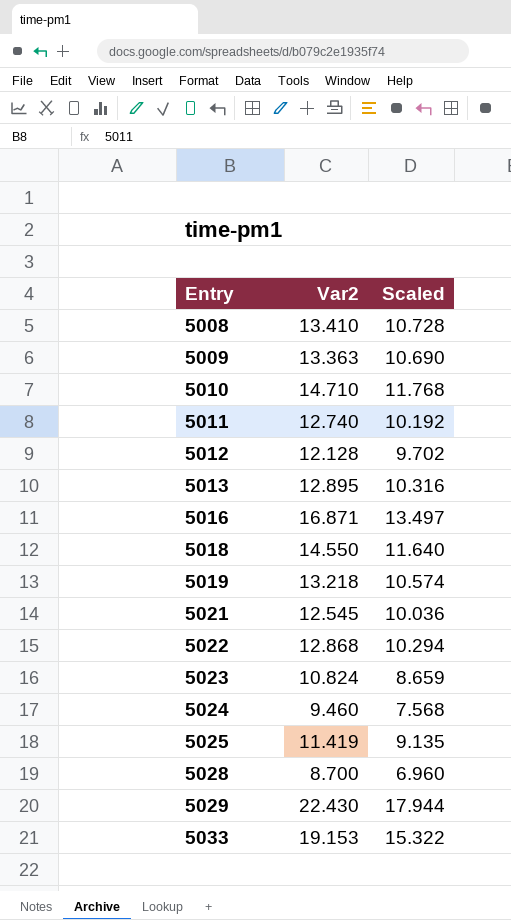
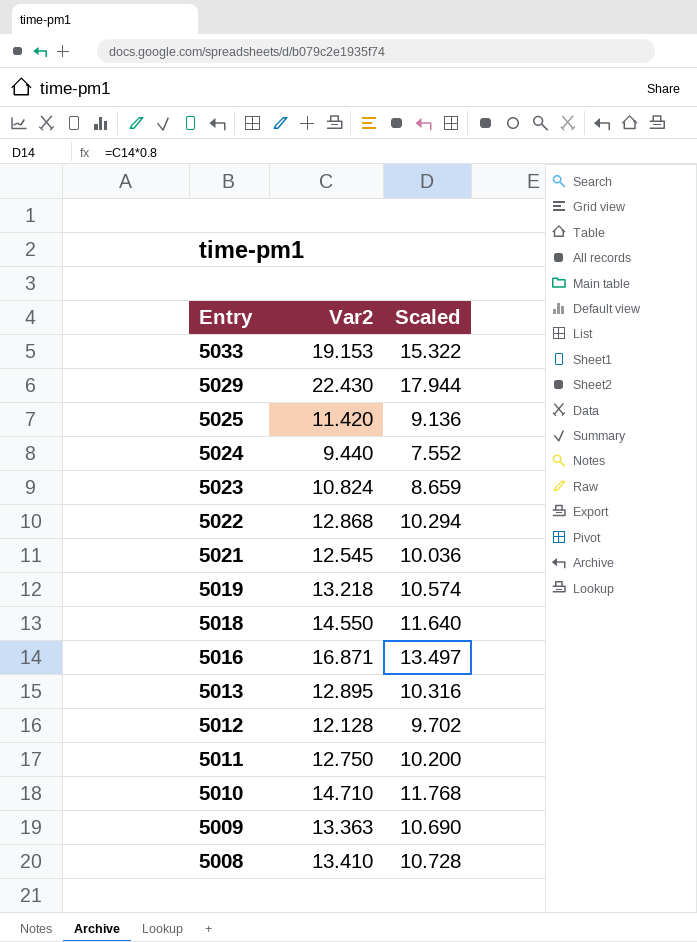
row order: Entry ascending -> Entry descending
row 5028: 8.700 | 6.960 -> none
5025 | Var2: 11.419 -> 11.420
5025 | Scaled: 9.135 -> 9.136
5024 | Var2: 9.460 -> 9.440
5024 | Scaled: 7.568 -> 7.552
5011 | Var2: 12.740 -> 12.750
5011 | Scaled: 10.192 -> 10.200

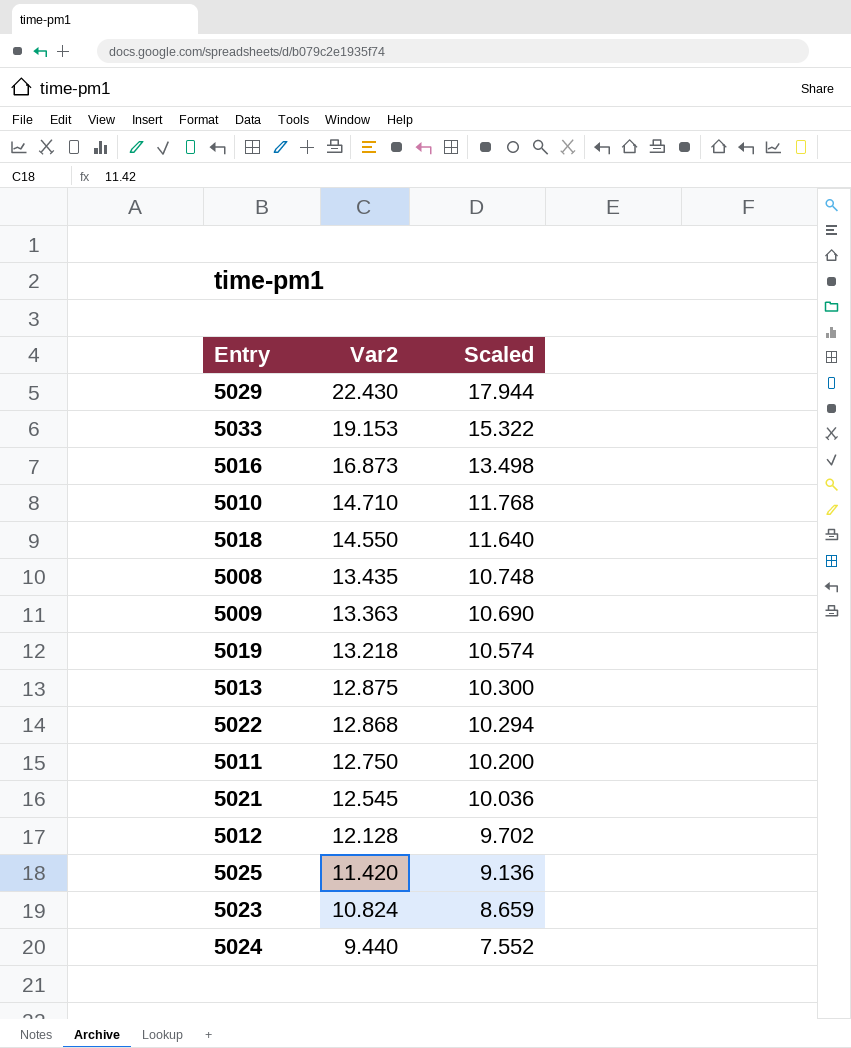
row order: Entry descending -> Var2 descending
5016 | Var2: 16.871 -> 16.873
5016 | Scaled: 13.497 -> 13.498
5008 | Var2: 13.410 -> 13.435
5008 | Scaled: 10.728 -> 10.748
5013 | Var2: 12.895 -> 12.875
5013 | Scaled: 10.316 -> 10.300

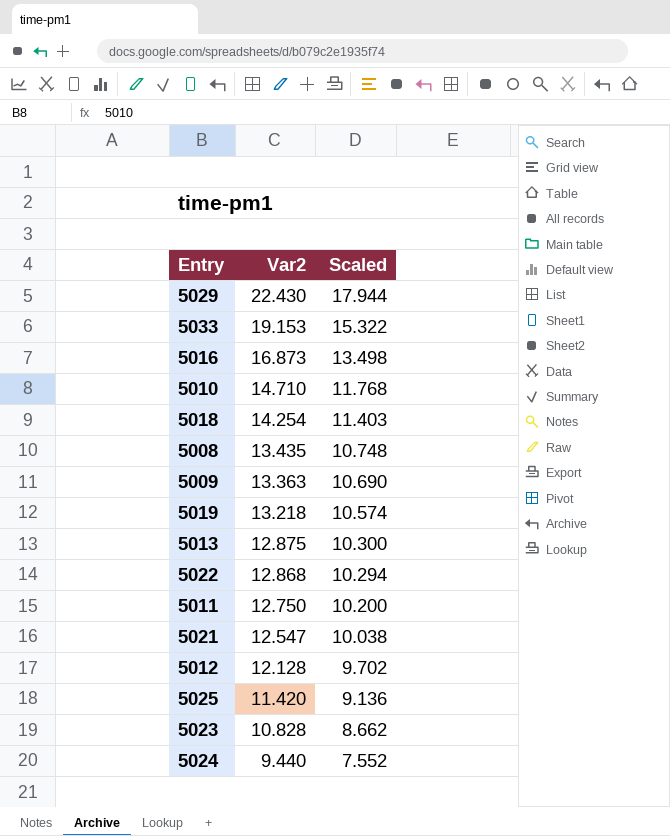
5018 | Var2: 14.550 -> 14.254
5018 | Scaled: 11.640 -> 11.403
5021 | Var2: 12.545 -> 12.547
5021 | Scaled: 10.036 -> 10.038
5023 | Var2: 10.824 -> 10.828
5023 | Scaled: 8.659 -> 8.662

